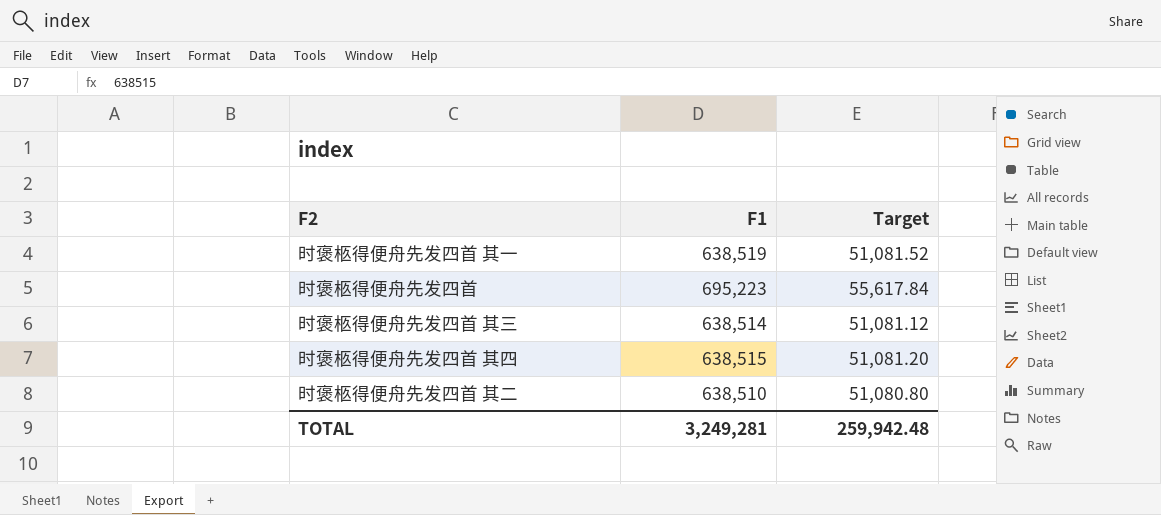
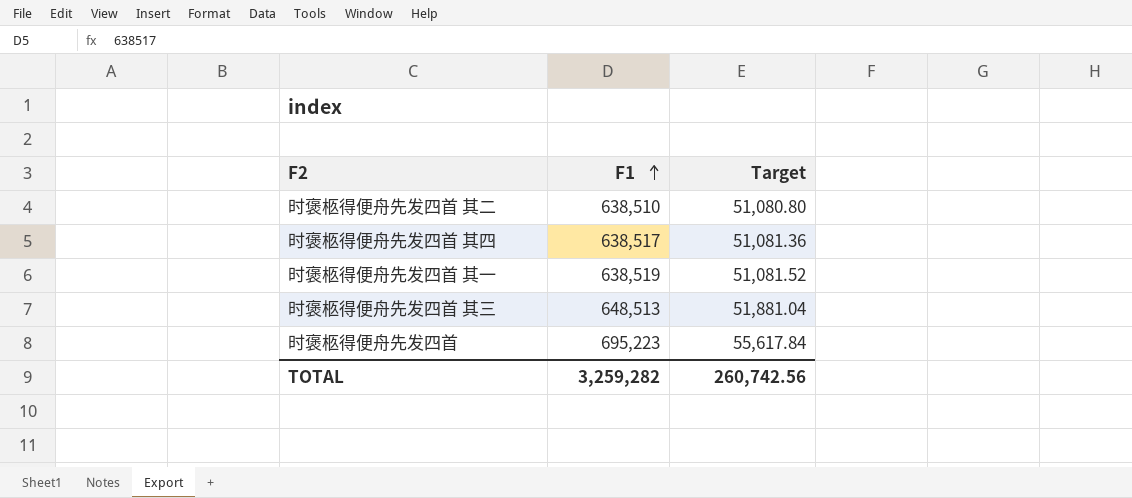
row order: none -> F1 ascending
时褒柩得便舟先发四首 其四 | F1: 638,515 -> 638,517
时褒柩得便舟先发四首 其四 | Target: 51,081.20 -> 51,081.36
时褒柩得便舟先发四首 其三 | F1: 638,514 -> 648,513
时褒柩得便舟先发四首 其三 | Target: 51,081.12 -> 51,881.04
TOTAL | F1: 3,249,281 -> 3,259,282
TOTAL | Target: 259,942.48 -> 260,742.56

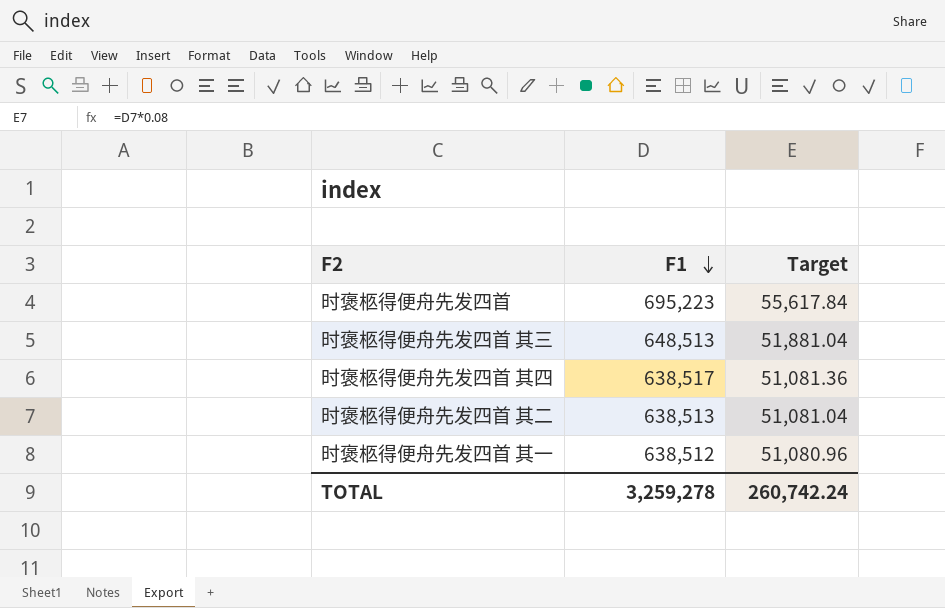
row order: F1 ascending -> F1 descending
时褒柩得便舟先发四首 其二 | F1: 638,510 -> 638,513
时褒柩得便舟先发四首 其二 | Target: 51,080.80 -> 51,081.04
时褒柩得便舟先发四首 其一 | F1: 638,519 -> 638,512
时褒柩得便舟先发四首 其一 | Target: 51,081.52 -> 51,080.96
TOTAL | F1: 3,259,282 -> 3,259,278
TOTAL | Target: 260,742.56 -> 260,742.24

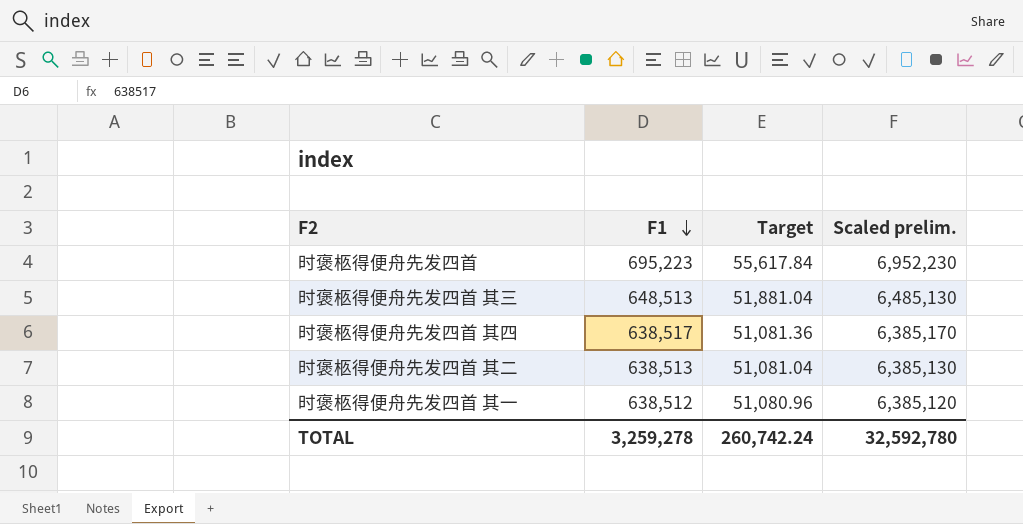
column Scaled prelim. | formula: none -> [F1] * 10

